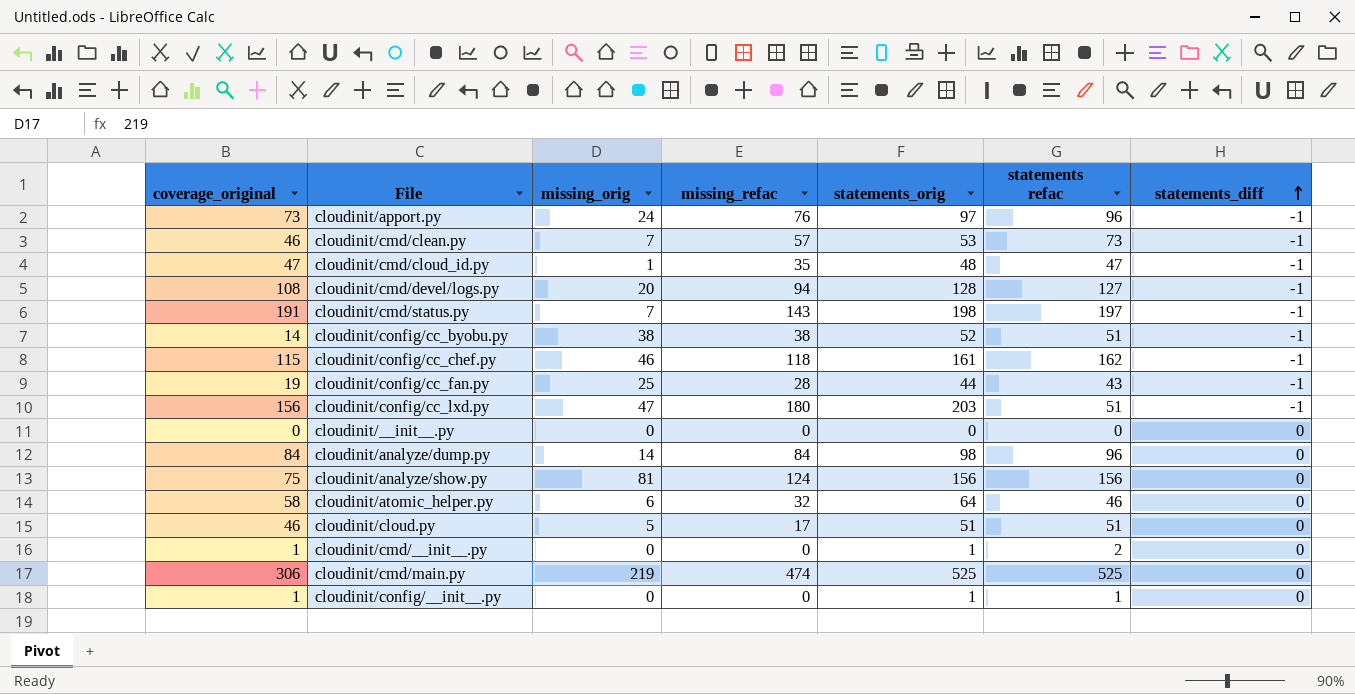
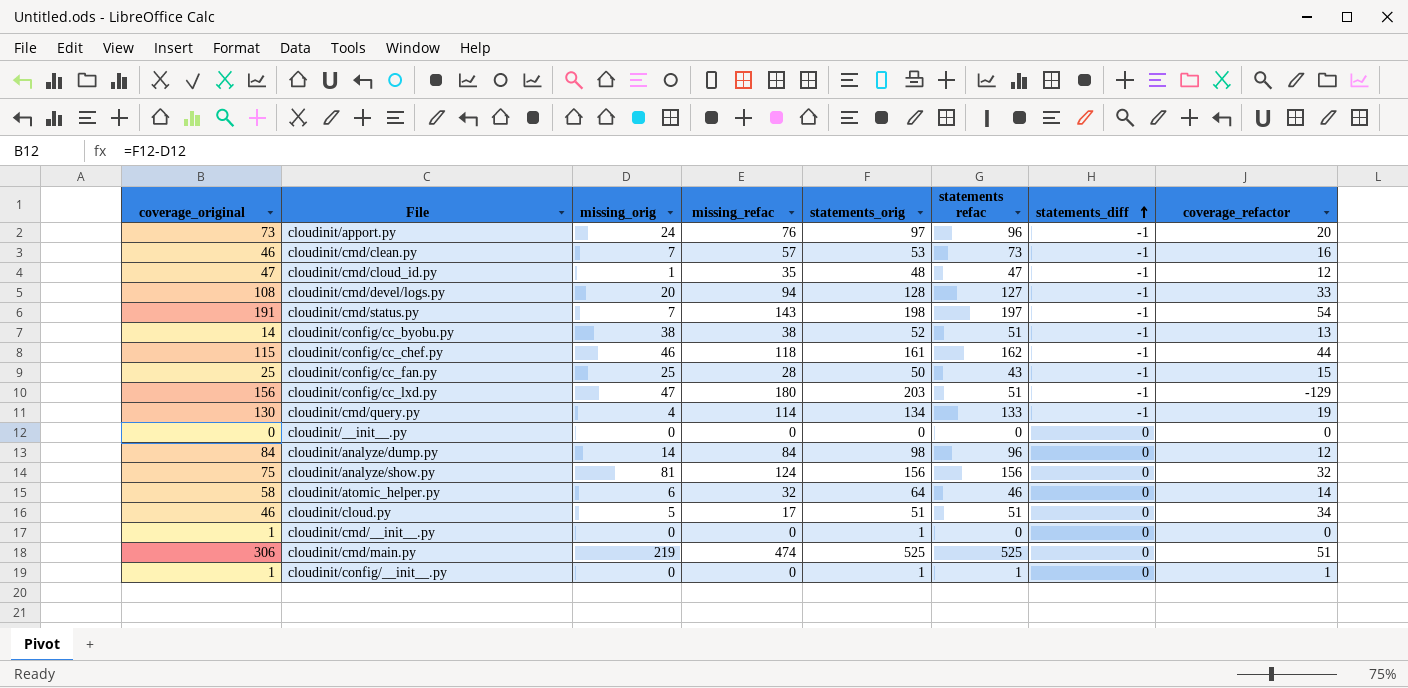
column coverage_refactor | formula: none -> [statements refac] - [missing_refac]
cloudinit/config/cc_fan.py | coverage_original: 19 -> 25
cloudinit/config/cc_fan.py | statements_orig: 44 -> 50
row cloudinit/cmd/query.py: none -> 130 | 4 | 114 | 134 | 133 | -1 | 19
cloudinit/cmd/__init__.py | statements refac: 2 -> 0

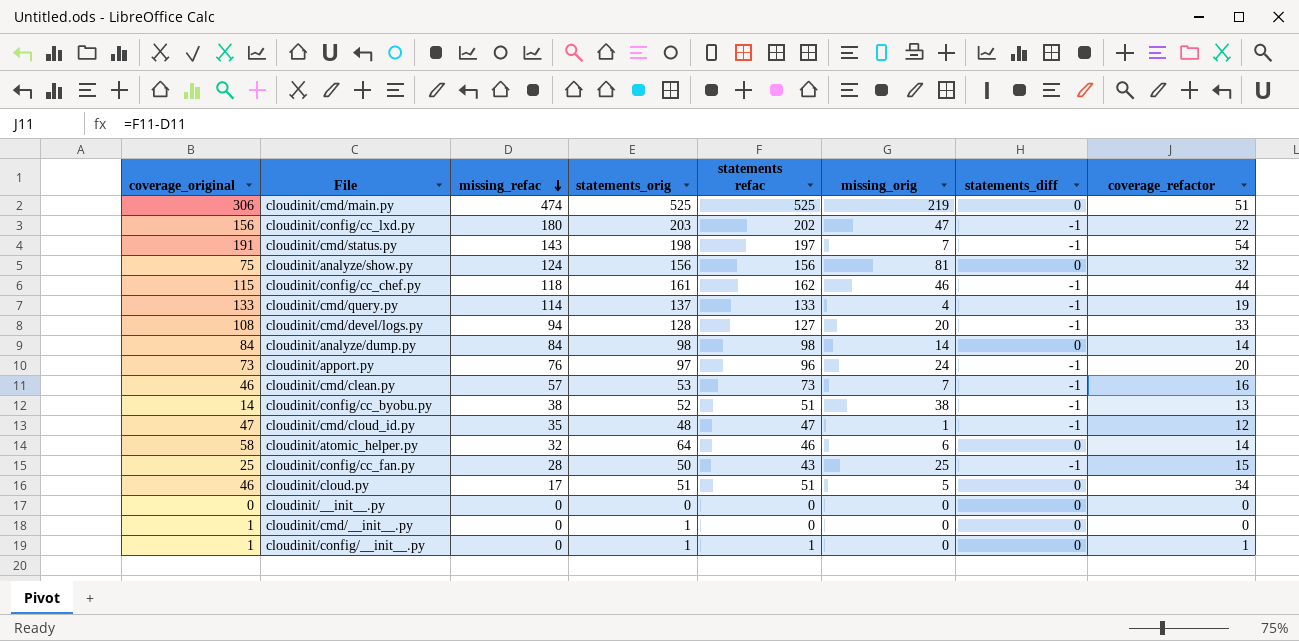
row order: statements_diff ascending -> missing_refac descending
column missing_orig | position: 3 -> 6
cloudinit/config/cc_lxd.py | statements refac: 51 -> 202
cloudinit/config/cc_lxd.py | coverage_refactor: -129 -> 22
cloudinit/cmd/query.py | coverage_original: 130 -> 133
cloudinit/cmd/query.py | statements_orig: 134 -> 137
cloudinit/analyze/dump.py | statements refac: 96 -> 98
cloudinit/analyze/dump.py | coverage_refactor: 12 -> 14

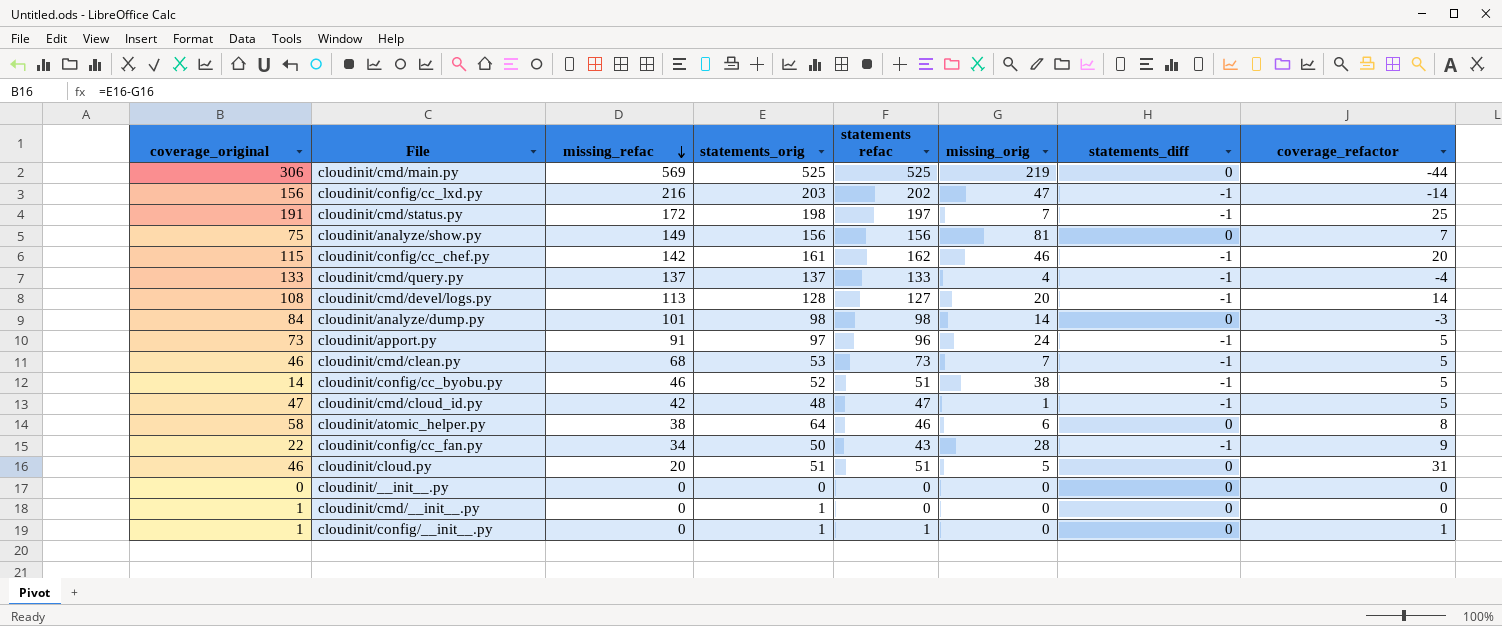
cloudinit/cmd/main.py | missing_refac: 474 -> 569
cloudinit/cmd/main.py | coverage_refactor: 51 -> -44
cloudinit/config/cc_lxd.py | missing_refac: 180 -> 216
cloudinit/config/cc_lxd.py | coverage_refactor: 22 -> -14
cloudinit/cmd/status.py | missing_refac: 143 -> 172
cloudinit/cmd/status.py | coverage_refactor: 54 -> 25
cloudinit/analyze/show.py | missing_refac: 124 -> 149
cloudinit/analyze/show.py | coverage_refactor: 32 -> 7
cloudinit/config/cc_chef.py | missing_refac: 118 -> 142
cloudinit/config/cc_chef.py | coverage_refactor: 44 -> 20
cloudinit/cmd/query.py | missing_refac: 114 -> 137
cloudinit/cmd/query.py | coverage_refactor: 19 -> -4
cloudinit/cmd/devel/logs.py | missing_refac: 94 -> 113
cloudinit/cmd/devel/logs.py | coverage_refactor: 33 -> 14
cloudinit/analyze/dump.py | missing_refac: 84 -> 101
cloudinit/analyze/dump.py | coverage_refactor: 14 -> -3
cloudinit/apport.py | missing_refac: 76 -> 91
cloudinit/apport.py | coverage_refactor: 20 -> 5
cloudinit/cmd/clean.py | missing_refac: 57 -> 68
cloudinit/cmd/clean.py | coverage_refactor: 16 -> 5
cloudinit/config/cc_byobu.py | missing_refac: 38 -> 46
cloudinit/config/cc_byobu.py | coverage_refactor: 13 -> 5
cloudinit/cmd/cloud_id.py | missing_refac: 35 -> 42
cloudinit/cmd/cloud_id.py | coverage_refactor: 12 -> 5
cloudinit/atomic_helper.py | missing_refac: 32 -> 38
cloudinit/atomic_helper.py | coverage_refactor: 14 -> 8
cloudinit/config/cc_fan.py | coverage_original: 25 -> 22
cloudinit/config/cc_fan.py | missing_refac: 28 -> 34
cloudinit/config/cc_fan.py | missing_orig: 25 -> 28
cloudinit/config/cc_fan.py | coverage_refactor: 15 -> 9
cloudinit/cloud.py | missing_refac: 17 -> 20
cloudinit/cloud.py | coverage_refactor: 34 -> 31

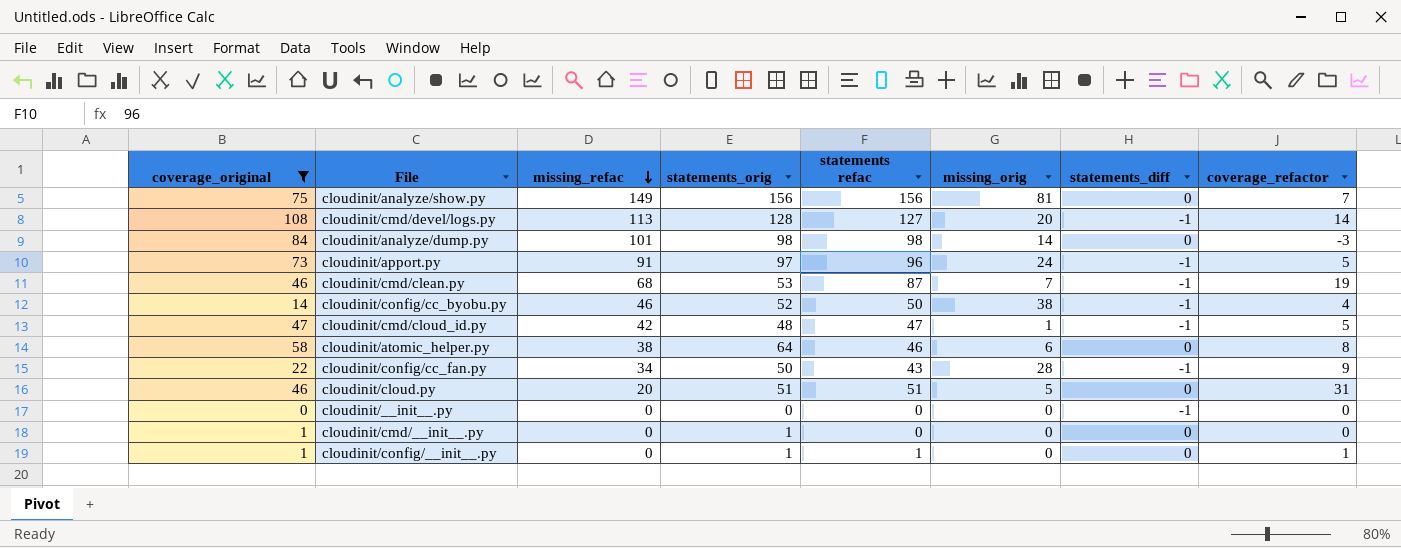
filter: none -> coverage_original <= 108
cloudinit/cmd/clean.py | statements refac: 73 -> 87
cloudinit/cmd/clean.py | coverage_refactor: 5 -> 19
cloudinit/config/cc_byobu.py | statements refac: 51 -> 50
cloudinit/config/cc_byobu.py | coverage_refactor: 5 -> 4
cloudinit/__init__.py | statements_diff: 0 -> -1

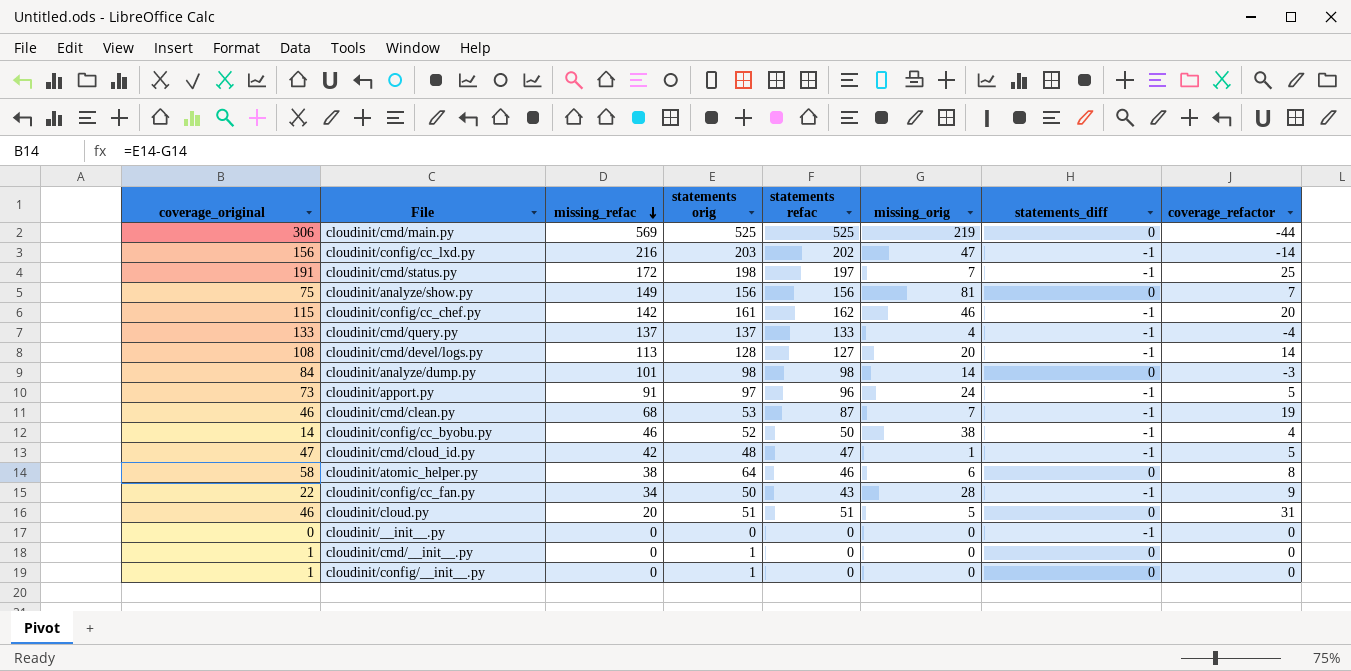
filter: coverage_original <= 108 -> none
column name: statements_orig -> statements orig
cloudinit/config/__init__.py | statements refac: 1 -> 0
cloudinit/config/__init__.py | coverage_refactor: 1 -> 0

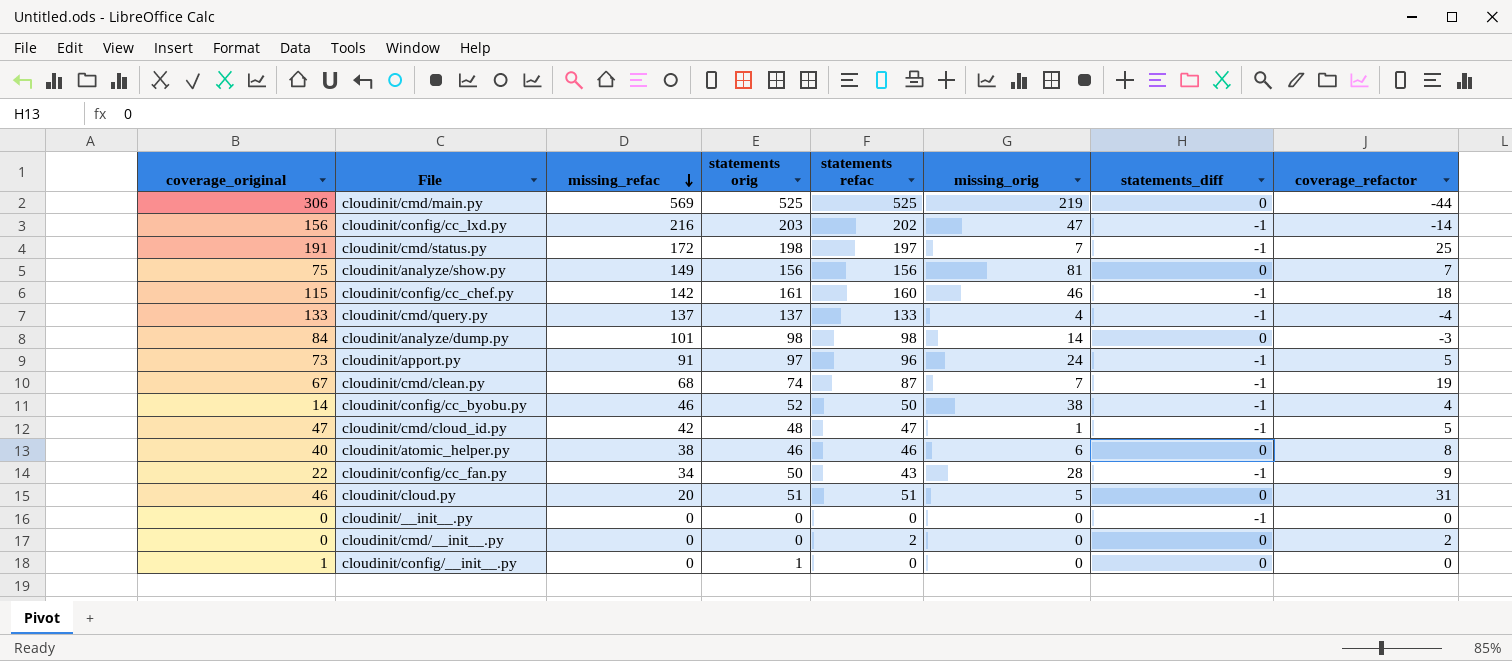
row cloudinit/cmd/devel/logs.py: 108 | 113 | 128 | 127 | 20 | -1 | 14 -> none
cloudinit/config/cc_chef.py | statements refac: 162 -> 160
cloudinit/config/cc_chef.py | coverage_refactor: 20 -> 18
cloudinit/cmd/clean.py | coverage_original: 46 -> 67
cloudinit/cmd/clean.py | statements orig: 53 -> 74
cloudinit/atomic_helper.py | coverage_original: 58 -> 40
cloudinit/atomic_helper.py | statements orig: 64 -> 46
cloudinit/cmd/__init__.py | coverage_original: 1 -> 0
cloudinit/cmd/__init__.py | statements orig: 1 -> 0
cloudinit/cmd/__init__.py | statements refac: 0 -> 2
cloudinit/cmd/__init__.py | coverage_refactor: 0 -> 2

